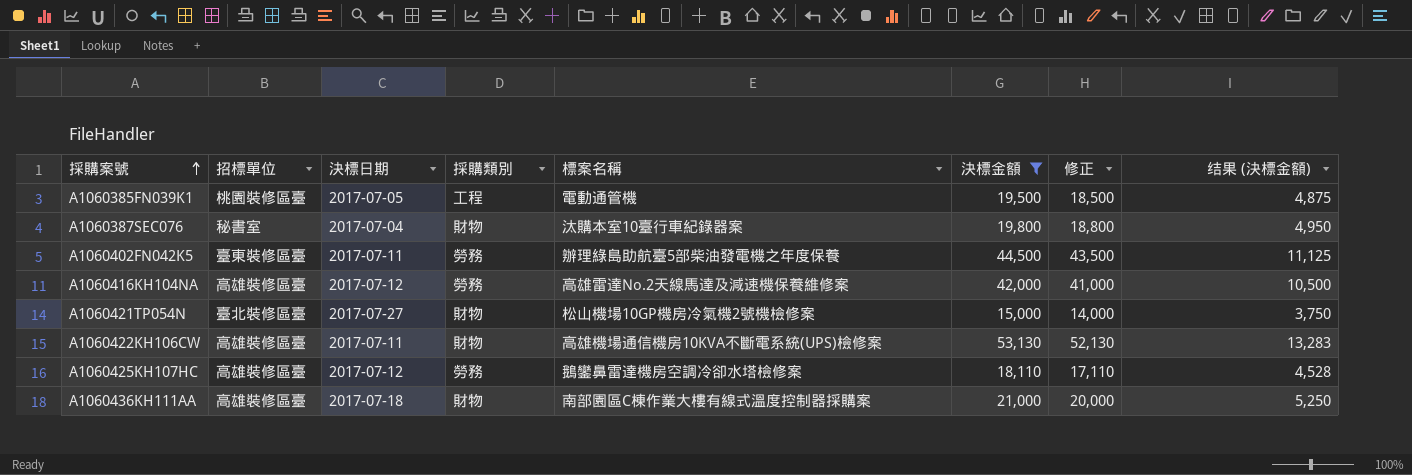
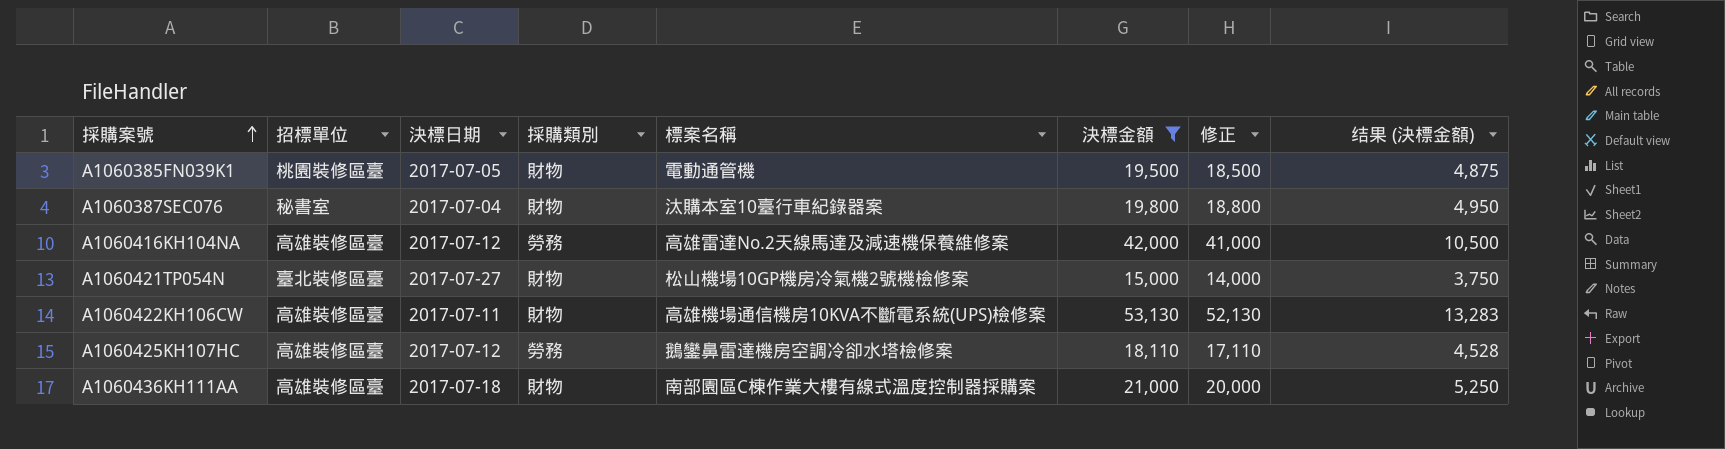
row A1060402FN042K5: 臺東裝修區臺 | 2017-07-11 | 勞務 | 辦理綠島助航臺5部柴油發電機之年度保養 | 44,500 | 43,500 | 11,125 -> none
A1060385FN039K1 | 採購類別: 工程 -> 財物

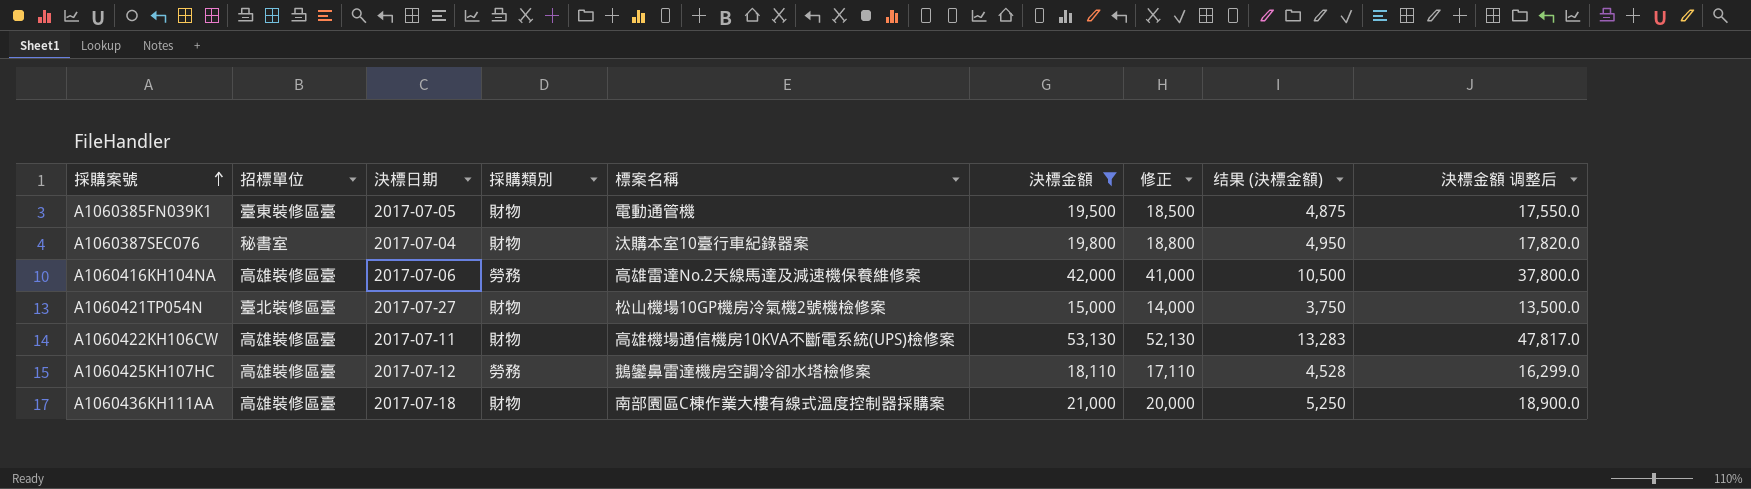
column 決標金額 调整后 | formula: none -> [決標金額] * 0.9
A1060385FN039K1 | 招標單位: 桃園裝修區臺 -> 臺東裝修區臺
A1060416KH104NA | 決標日期: 2017-07-12 -> 2017-07-06

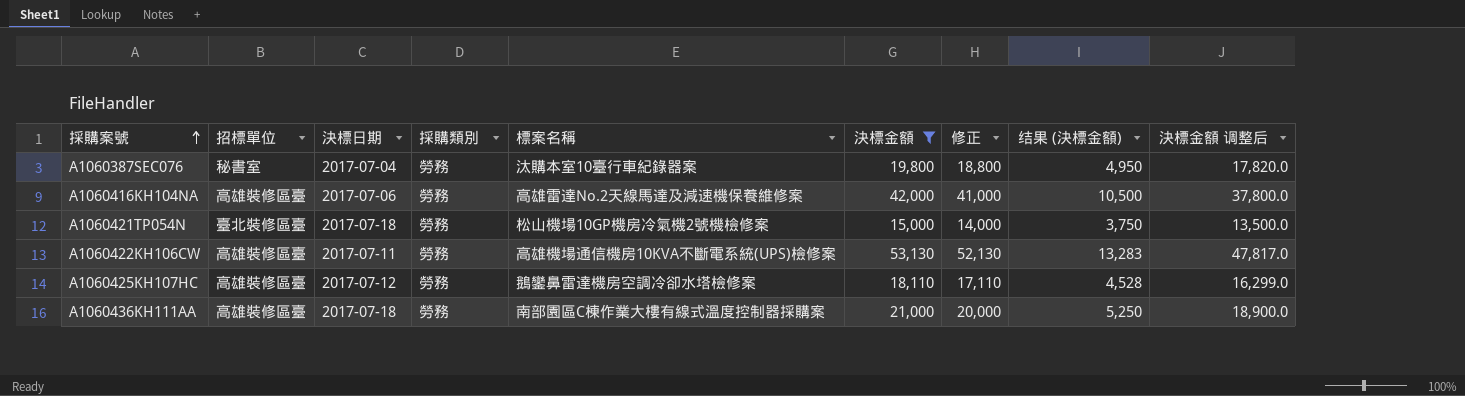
row A1060385FN039K1: 臺東裝修區臺 | 2017-07-05 | 財物 | 電動通管機 | 19,500 | 18,500 | 4,875 | 17,550.0 -> none
A1060387SEC076 | 採購類別: 財物 -> 勞務
A1060421TP054N | 決標日期: 2017-07-27 -> 2017-07-18
A1060421TP054N | 採購類別: 財物 -> 勞務
A1060422KH106CW | 採購類別: 財物 -> 勞務
A1060436KH111AA | 採購類別: 財物 -> 勞務

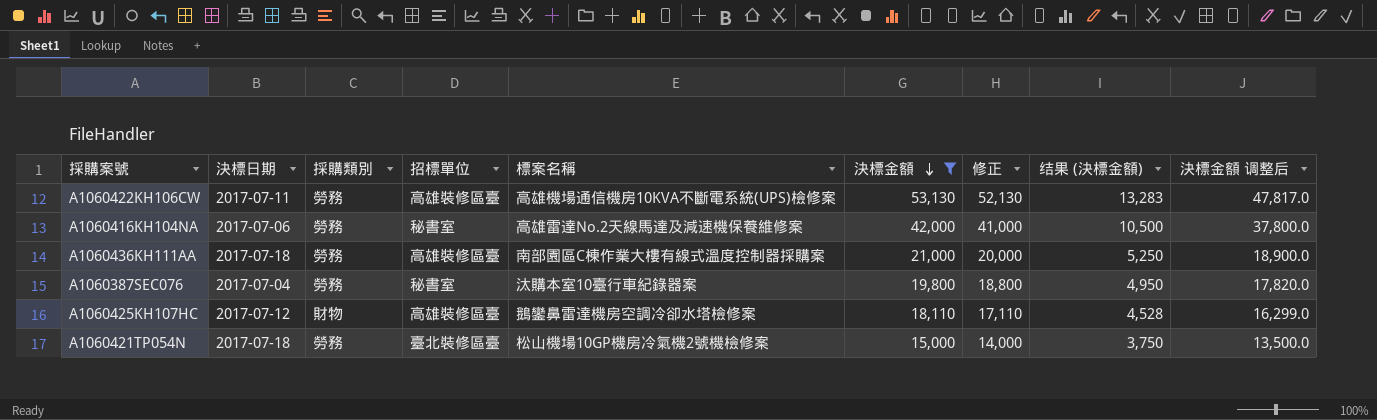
row order: 採購案號 ascending -> 決標金額 descending
column 招標單位 | position: 2 -> 4
A1060416KH104NA | 招標單位: 高雄裝修區臺 -> 秘書室
A1060425KH107HC | 採購類別: 勞務 -> 財物

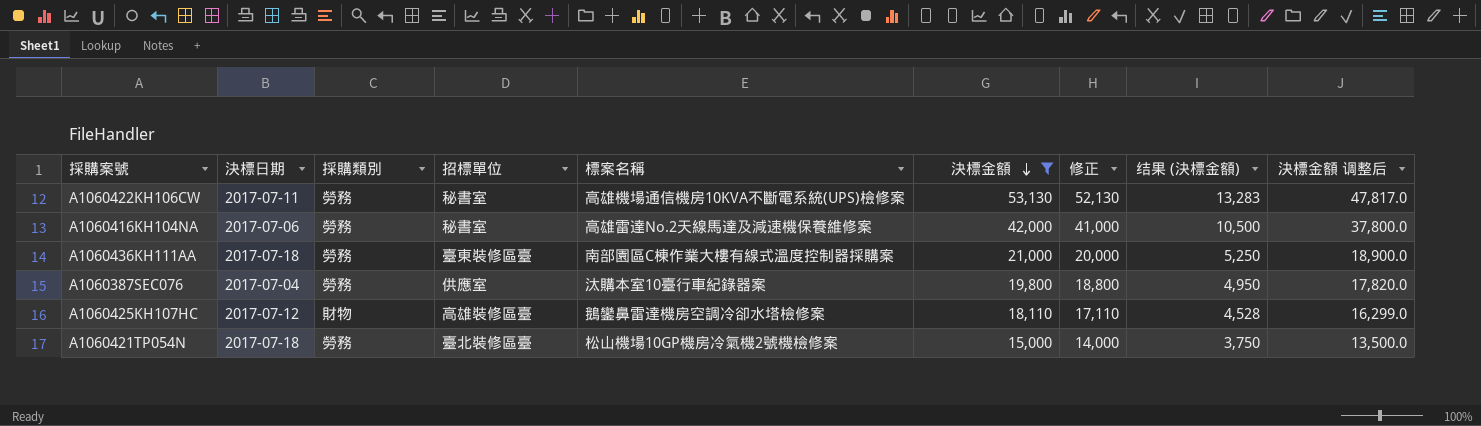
A1060422KH106CW | 招標單位: 高雄裝修區臺 -> 秘書室
A1060436KH111AA | 招標單位: 高雄裝修區臺 -> 臺東裝修區臺
A1060387SEC076 | 招標單位: 秘書室 -> 供應室

